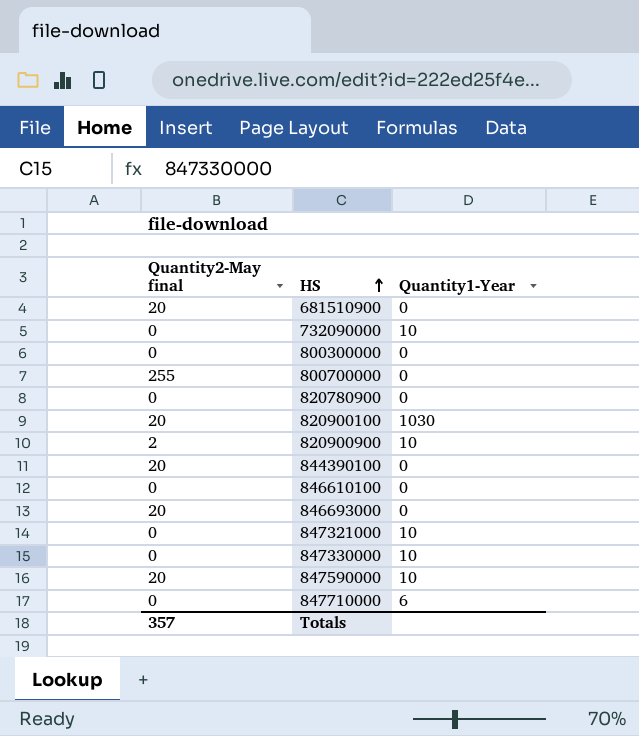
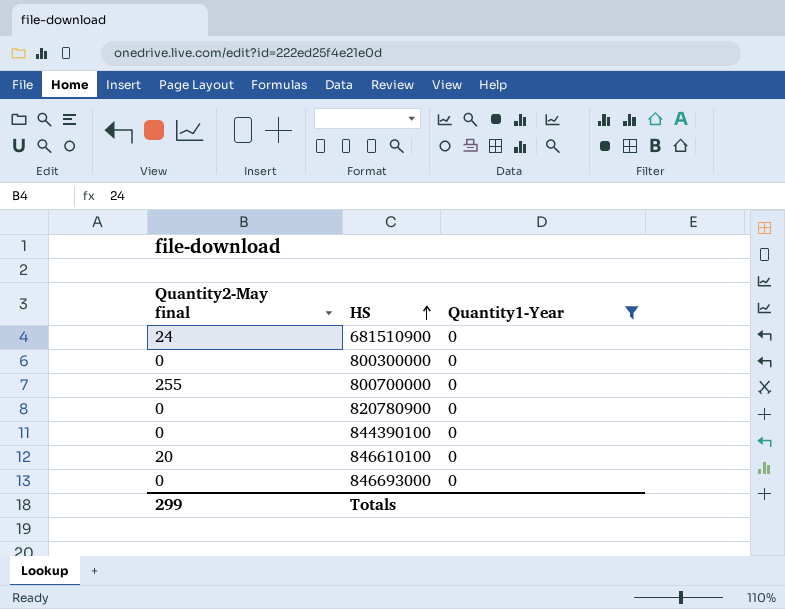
filter: none -> Quantity1-Year = 0
681510900 | Quantity2-May final: 20 -> 24
844390100 | Quantity2-May final: 20 -> 0
846610100 | Quantity2-May final: 0 -> 20
846693000 | Quantity2-May final: 20 -> 0
Totals | Quantity2-May final: 357 -> 299

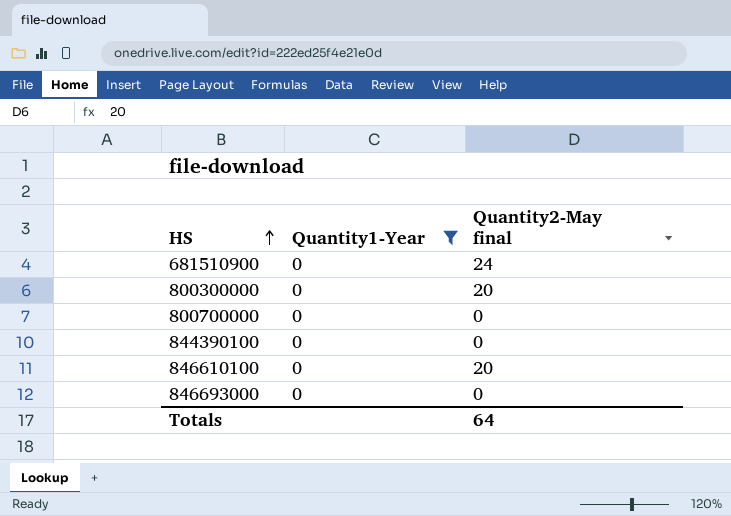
column Quantity2-May final | position: 1 -> 3
row 820780900: 0 | 0 -> none
800300000 | Quantity2-May final: 0 -> 20
800700000 | Quantity2-May final: 255 -> 0
Totals | Quantity2-May final: 299 -> 64

